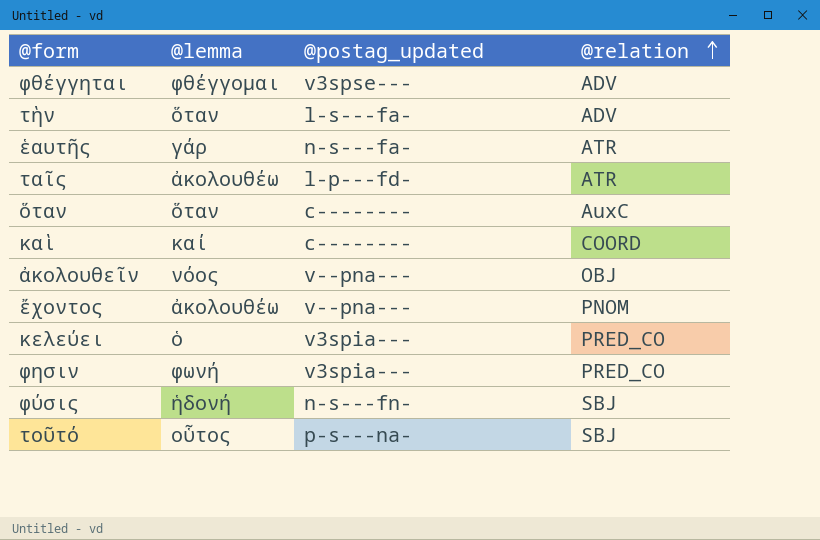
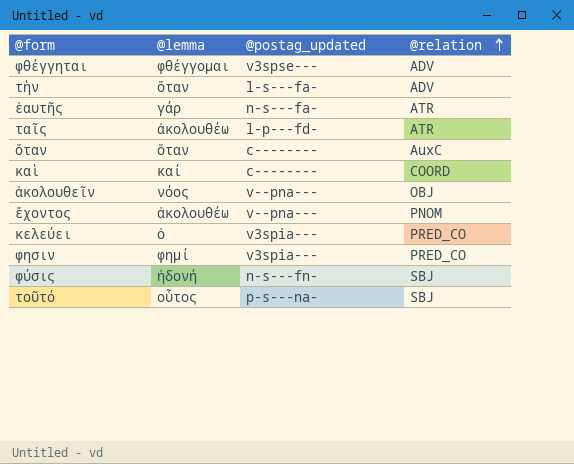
φησιν | @lemma: φωνή -> φημί

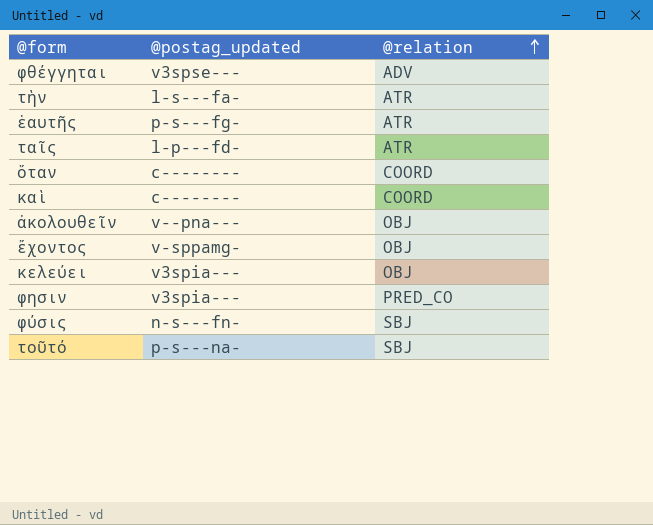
column @lemma | position: 2 -> none
τὴν | @relation: ADV -> ATR
ἑαυτῆς | @postag_updated: n-s---fa- -> p-s---fg-
ὅταν | @relation: AuxC -> COORD
ἔχοντος | @postag_updated: v--pna--- -> v-sppamg-
ἔχοντος | @relation: PNOM -> OBJ
κελεύει | @relation: PRED_CO -> OBJ

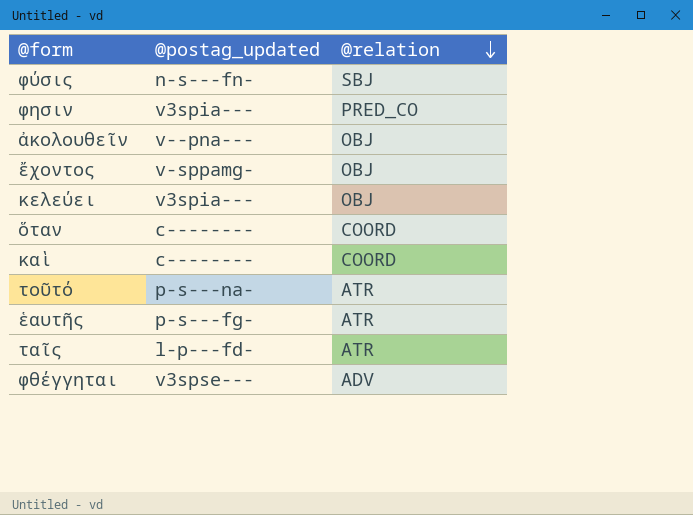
row order: @relation ascending -> @relation descending
row τὴν: l-s---fa- | ATR -> none
τοῦτό | @relation: SBJ -> ATR

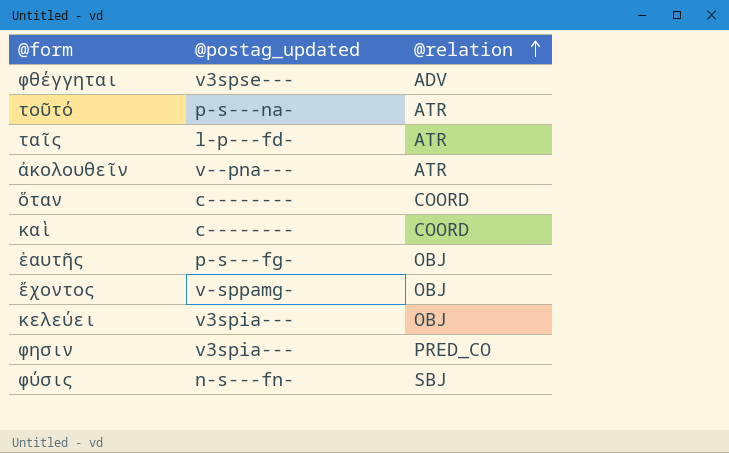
row order: @relation descending -> @relation ascending
ἀκολουθεῖν | @relation: OBJ -> ATR
ἑαυτῆς | @relation: ATR -> OBJ

